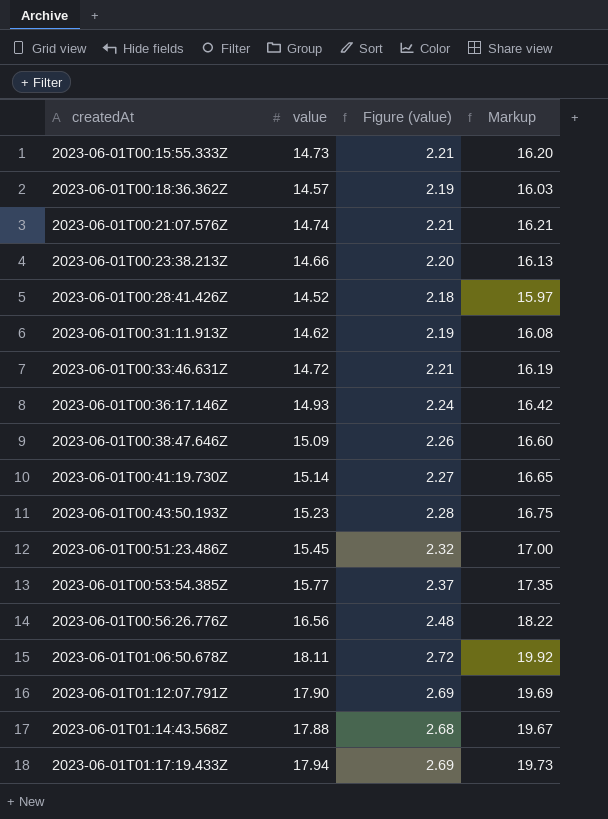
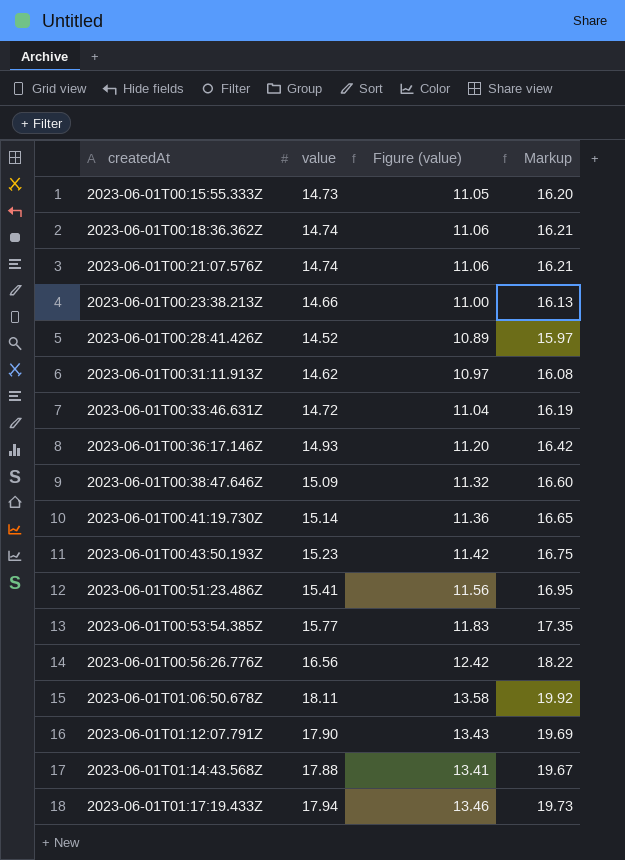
column Figure (value) | formula: [value] * 0.15 -> [value] * 0.75
2023-06-01T00:18:36.362Z | value: 14.57 -> 14.74
2023-06-01T00:18:36.362Z | Markup: 16.03 -> 16.21
2023-06-01T00:51:23.486Z | value: 15.45 -> 15.41
2023-06-01T00:51:23.486Z | Markup: 17.00 -> 16.95

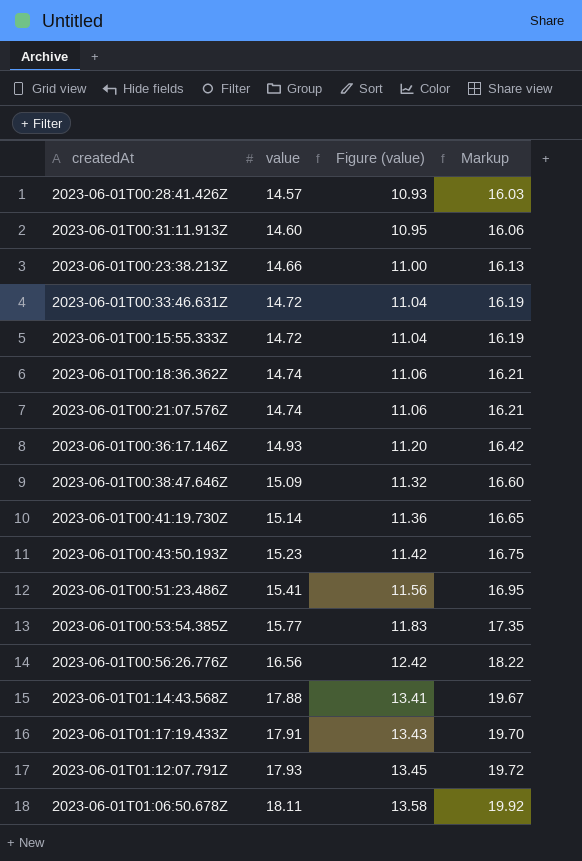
row order: createdAt ascending -> value ascending
2023-06-01T00:28:41.426Z | value: 14.52 -> 14.57
2023-06-01T00:28:41.426Z | Figure (value): 10.89 -> 10.93
2023-06-01T00:28:41.426Z | Markup: 15.97 -> 16.03
2023-06-01T00:31:11.913Z | value: 14.62 -> 14.60
2023-06-01T00:31:11.913Z | Figure (value): 10.97 -> 10.95
2023-06-01T00:31:11.913Z | Markup: 16.08 -> 16.06
2023-06-01T00:15:55.333Z | value: 14.73 -> 14.72
2023-06-01T00:15:55.333Z | Figure (value): 11.05 -> 11.04
2023-06-01T00:15:55.333Z | Markup: 16.20 -> 16.19
2023-06-01T01:17:19.433Z | value: 17.94 -> 17.91
2023-06-01T01:17:19.433Z | Figure (value): 13.46 -> 13.43
2023-06-01T01:17:19.433Z | Markup: 19.73 -> 19.70
2023-06-01T01:12:07.791Z | value: 17.90 -> 17.93
2023-06-01T01:12:07.791Z | Figure (value): 13.43 -> 13.45
2023-06-01T01:12:07.791Z | Markup: 19.69 -> 19.72

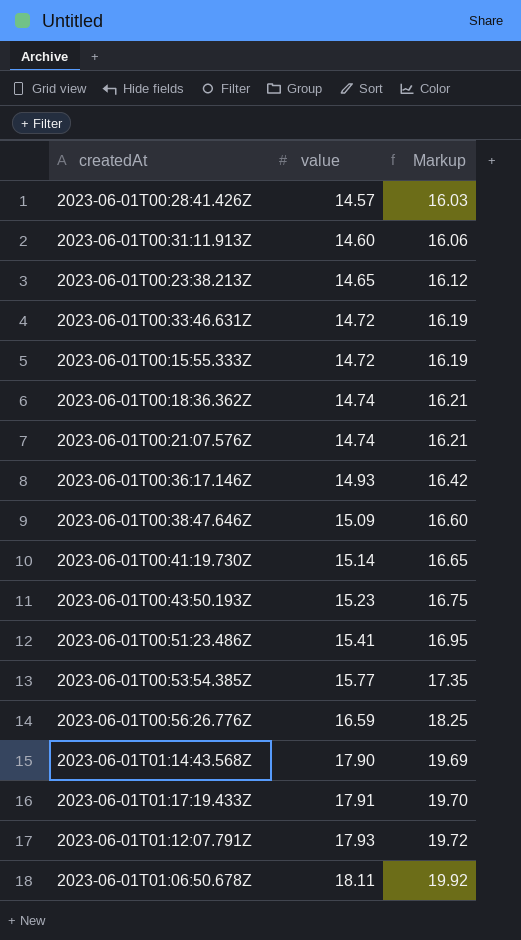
column Figure (value) | formula: [value] * 0.75 -> none
2023-06-01T00:23:38.213Z | value: 14.66 -> 14.65
2023-06-01T00:23:38.213Z | Markup: 16.13 -> 16.12
2023-06-01T00:56:26.776Z | value: 16.56 -> 16.59
2023-06-01T00:56:26.776Z | Markup: 18.22 -> 18.25
2023-06-01T01:14:43.568Z | value: 17.88 -> 17.90
2023-06-01T01:14:43.568Z | Markup: 19.67 -> 19.69

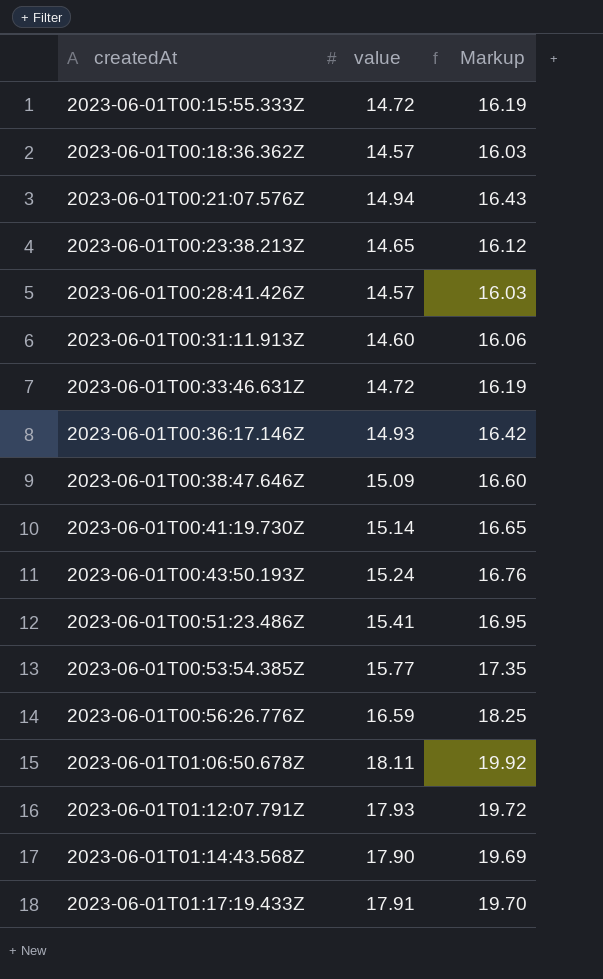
row order: value ascending -> createdAt ascending
2023-06-01T00:18:36.362Z | value: 14.74 -> 14.57
2023-06-01T00:18:36.362Z | Markup: 16.21 -> 16.03
2023-06-01T00:21:07.576Z | value: 14.74 -> 14.94
2023-06-01T00:21:07.576Z | Markup: 16.21 -> 16.43
2023-06-01T00:43:50.193Z | value: 15.23 -> 15.24
2023-06-01T00:43:50.193Z | Markup: 16.75 -> 16.76

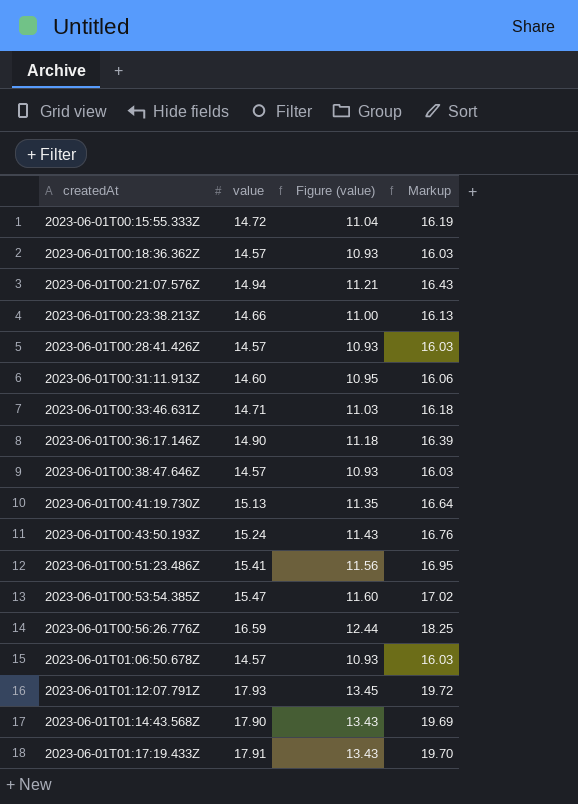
column Figure (value) | formula: none -> [value] * 0.75
2023-06-01T00:23:38.213Z | value: 14.65 -> 14.66
2023-06-01T00:23:38.213Z | Markup: 16.12 -> 16.13
2023-06-01T00:33:46.631Z | value: 14.72 -> 14.71
2023-06-01T00:33:46.631Z | Markup: 16.19 -> 16.18
2023-06-01T00:36:17.146Z | value: 14.93 -> 14.90
2023-06-01T00:36:17.146Z | Markup: 16.42 -> 16.39
2023-06-01T00:38:47.646Z | value: 15.09 -> 14.57
2023-06-01T00:38:47.646Z | Markup: 16.60 -> 16.03
2023-06-01T00:41:19.730Z | value: 15.14 -> 15.13
2023-06-01T00:41:19.730Z | Markup: 16.65 -> 16.64
2023-06-01T00:53:54.385Z | value: 15.77 -> 15.47
2023-06-01T00:53:54.385Z | Markup: 17.35 -> 17.02
2023-06-01T01:06:50.678Z | value: 18.11 -> 14.57
2023-06-01T01:06:50.678Z | Markup: 19.92 -> 16.03

